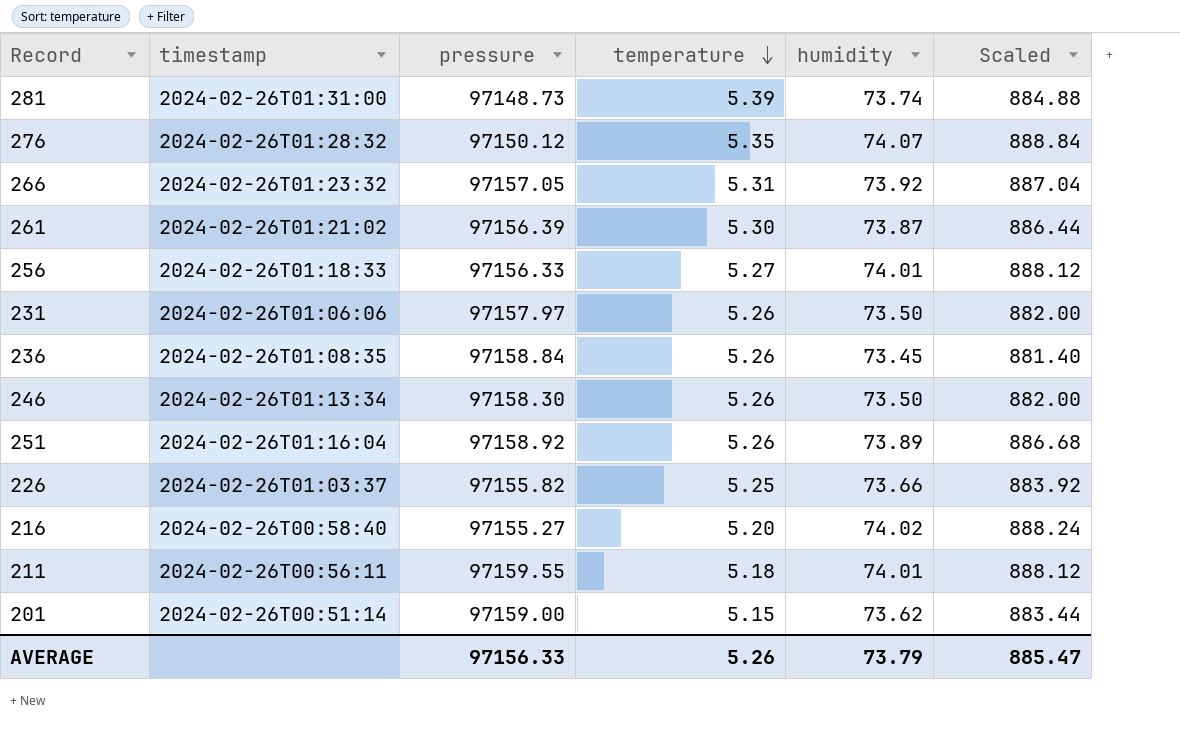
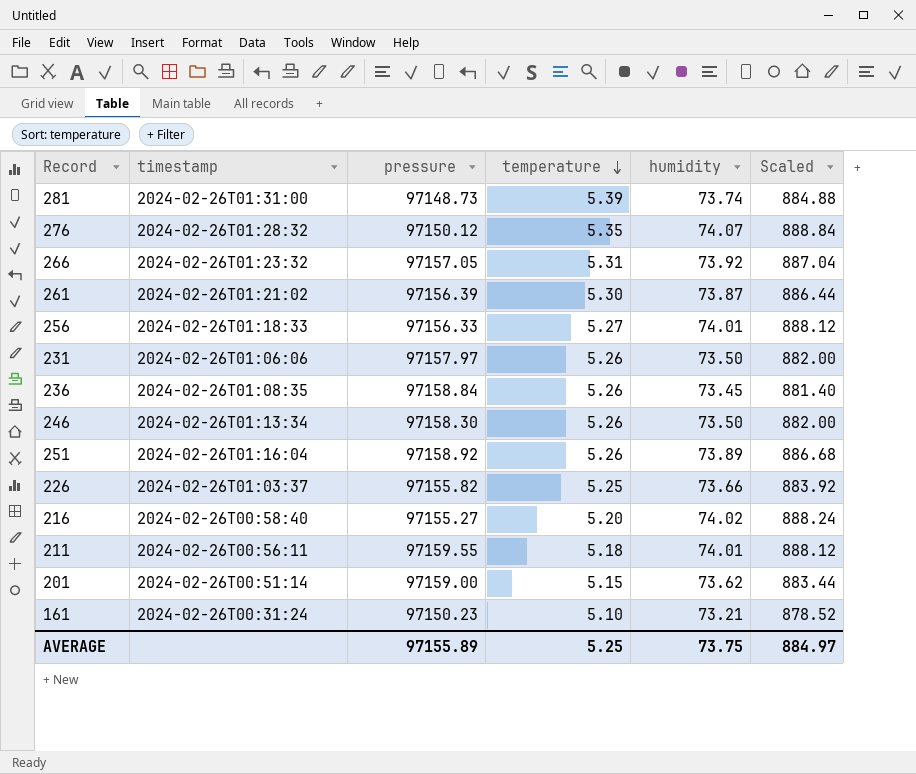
row 161: none -> 2024-02-26T00:31:24 | 97150.23 | 5.10 | 73.21 | 878.52
AVERAGE | pressure: 97156.33 -> 97155.89
AVERAGE | temperature: 5.26 -> 5.25
AVERAGE | humidity: 73.79 -> 73.75
AVERAGE | Scaled: 885.47 -> 884.97

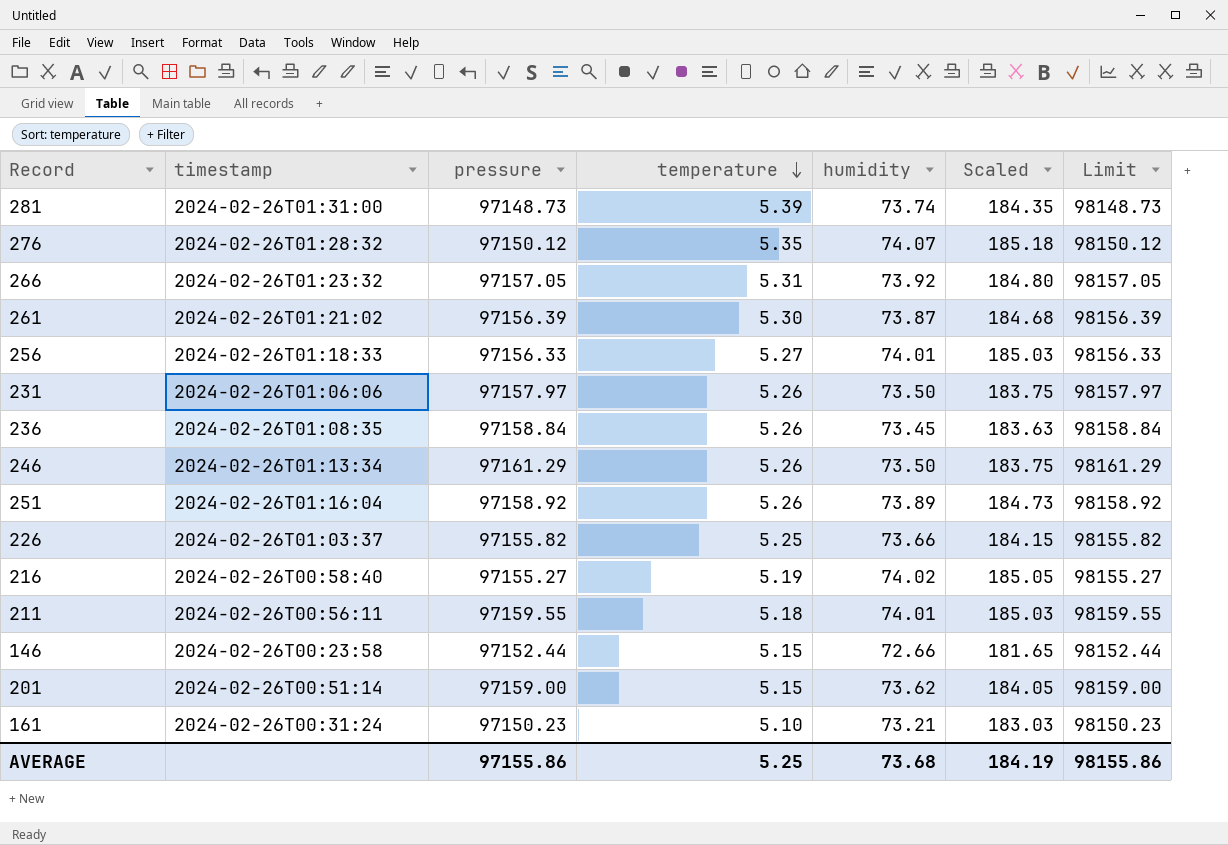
column Scaled | formula: [humidity] * 12 -> [humidity] * 2.5
column Limit | formula: none -> [pressure] + 1000
246 | pressure: 97158.30 -> 97161.29
216 | temperature: 5.20 -> 5.19
row 146: none -> 2024-02-26T00:23:58 | 97152.44 | 5.15 | 72.66 | 181.65 | 98152.44
AVERAGE | pressure: 97155.89 -> 97155.86
AVERAGE | humidity: 73.75 -> 73.68
AVERAGE | Scaled: 884.97 -> 184.19

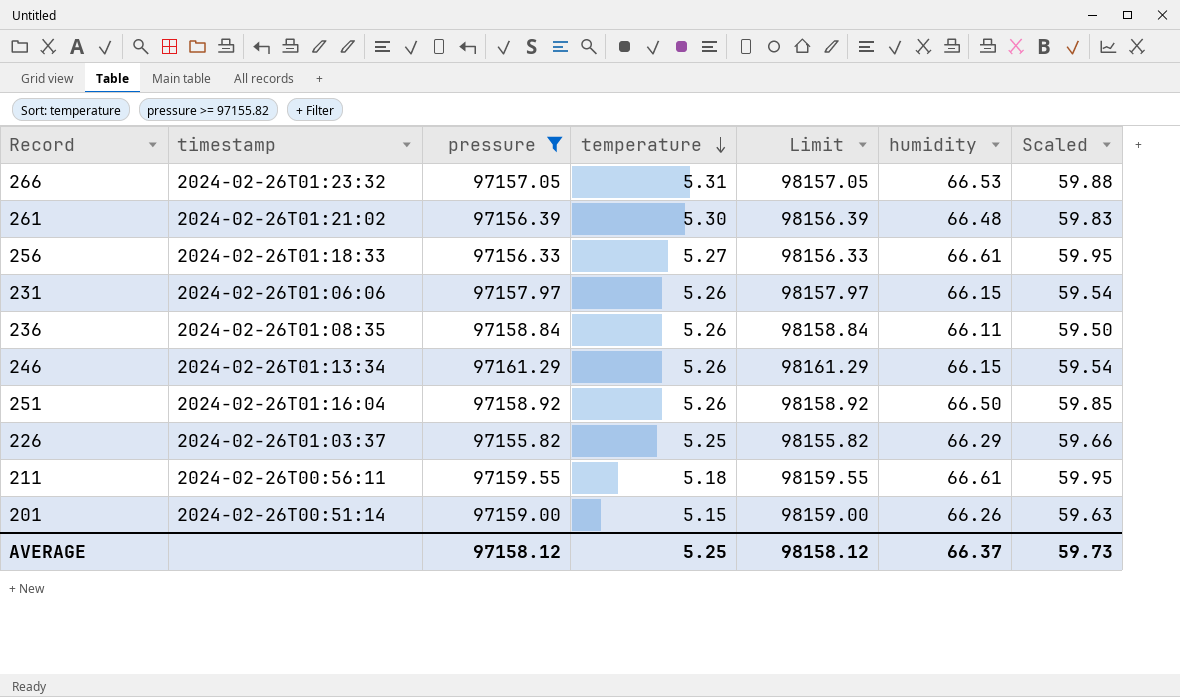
filter: none -> pressure >= 97155.82
column Limit | position: 7 -> 5
column Scaled | formula: [humidity] * 2.5 -> [humidity] * 0.9
266 | humidity: 73.92 -> 66.53
261 | humidity: 73.87 -> 66.48
256 | humidity: 74.01 -> 66.61
231 | humidity: 73.50 -> 66.15
236 | humidity: 73.45 -> 66.11
246 | humidity: 73.50 -> 66.15
251 | humidity: 73.89 -> 66.50
226 | humidity: 73.66 -> 66.29
211 | humidity: 74.01 -> 66.61
201 | humidity: 73.62 -> 66.26
AVERAGE | pressure: 97155.86 -> 97158.12
AVERAGE | Limit: 98155.86 -> 98158.12
AVERAGE | humidity: 73.68 -> 66.37
AVERAGE | Scaled: 184.19 -> 59.73

